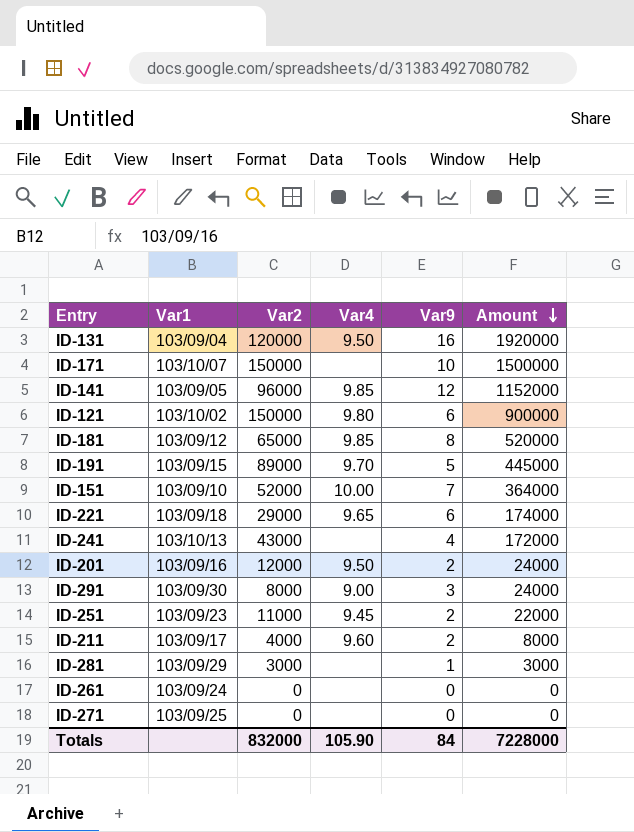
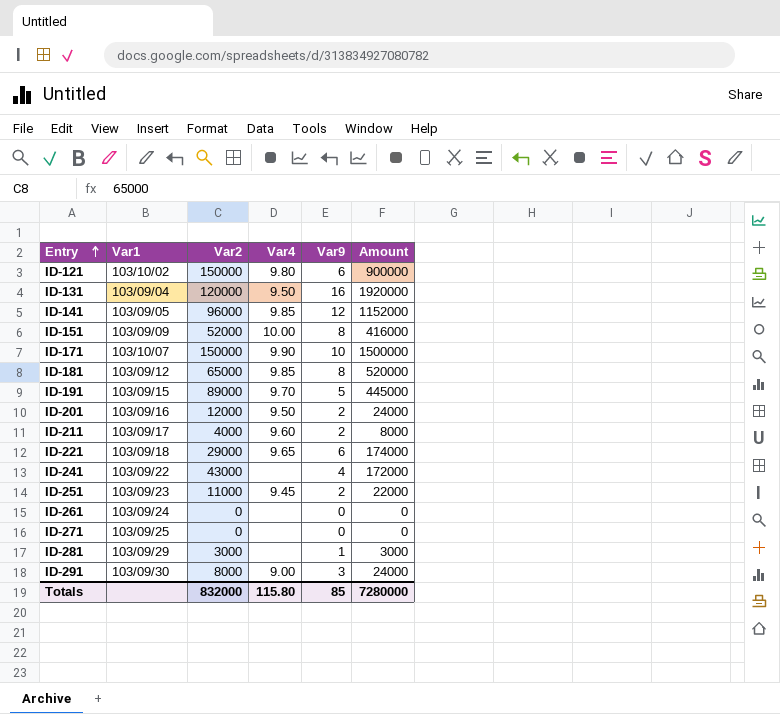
row order: Amount descending -> Entry ascending
ID-151 | Var1: 103/09/10 -> 103/09/09
ID-151 | Var9: 7 -> 8
ID-151 | Amount: 364000 -> 416000
ID-171 | Var4: none -> 9.90
ID-241 | Var1: 103/10/13 -> 103/09/22
Totals | Var4: 105.90 -> 115.80
Totals | Var9: 84 -> 85
Totals | Amount: 7228000 -> 7280000

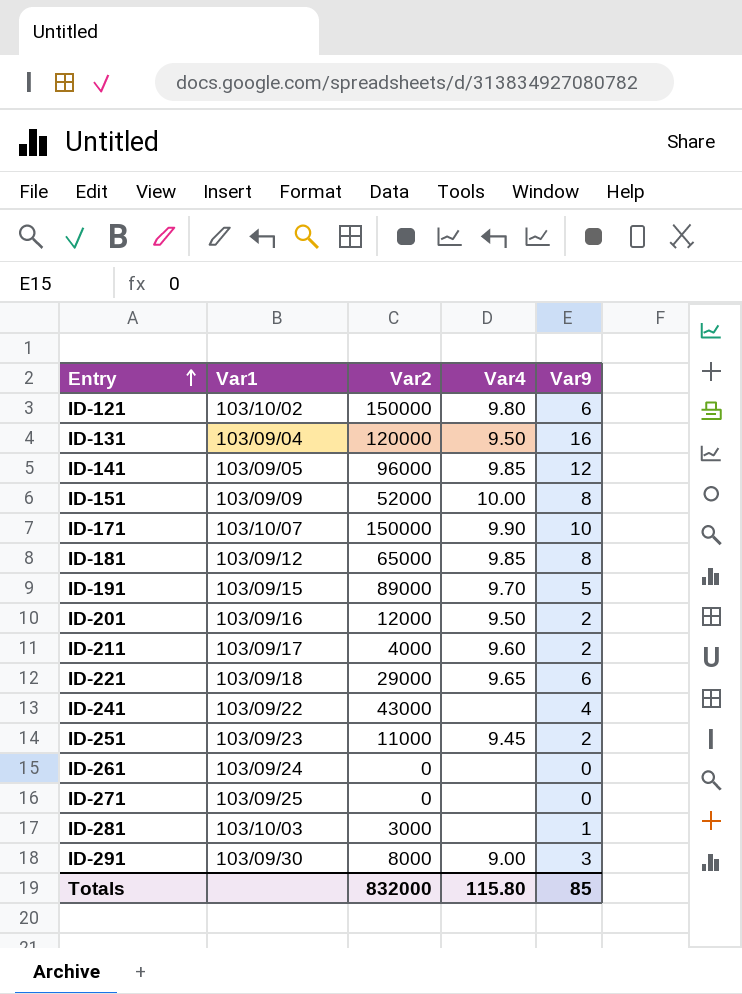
column Amount | formula: [Var2] * [Var9] -> none
ID-281 | Var1: 103/09/29 -> 103/10/03

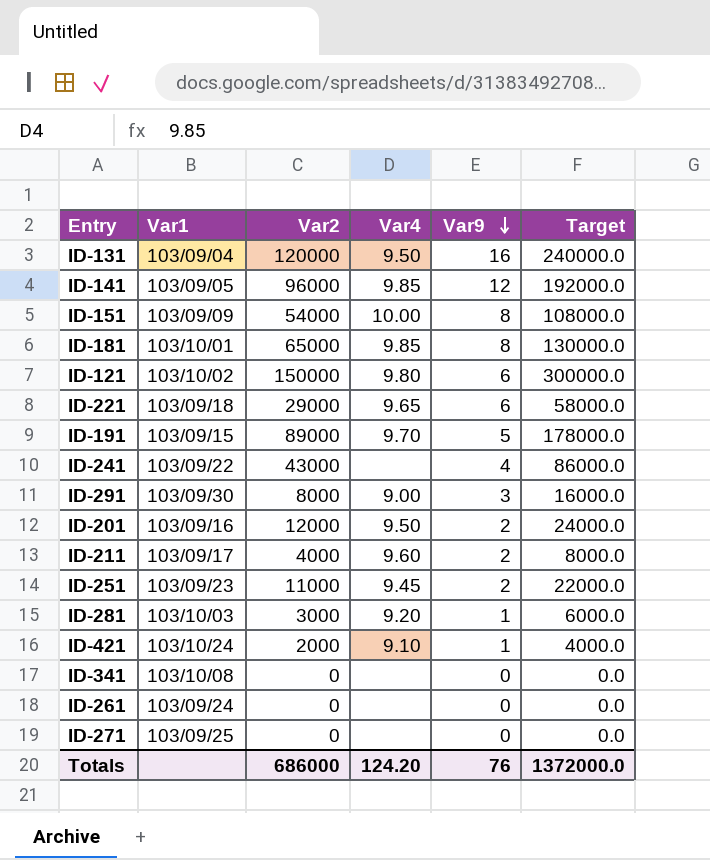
row order: Entry ascending -> Var9 descending
column Target | formula: none -> [Var2] * 2
row ID-171: 103/10/07 | 150000 | 9.90 | 10 -> none
ID-151 | Var2: 52000 -> 54000
ID-181 | Var1: 103/09/12 -> 103/10/01
ID-281 | Var4: none -> 9.20
row ID-421: none -> 103/10/24 | 2000 | 9.10 | 1 | 4000.0
row ID-341: none -> 103/10/08 | 0 | none | 0 | 0.0
Totals | Var2: 832000 -> 686000
Totals | Var4: 115.80 -> 124.20
Totals | Var9: 85 -> 76

